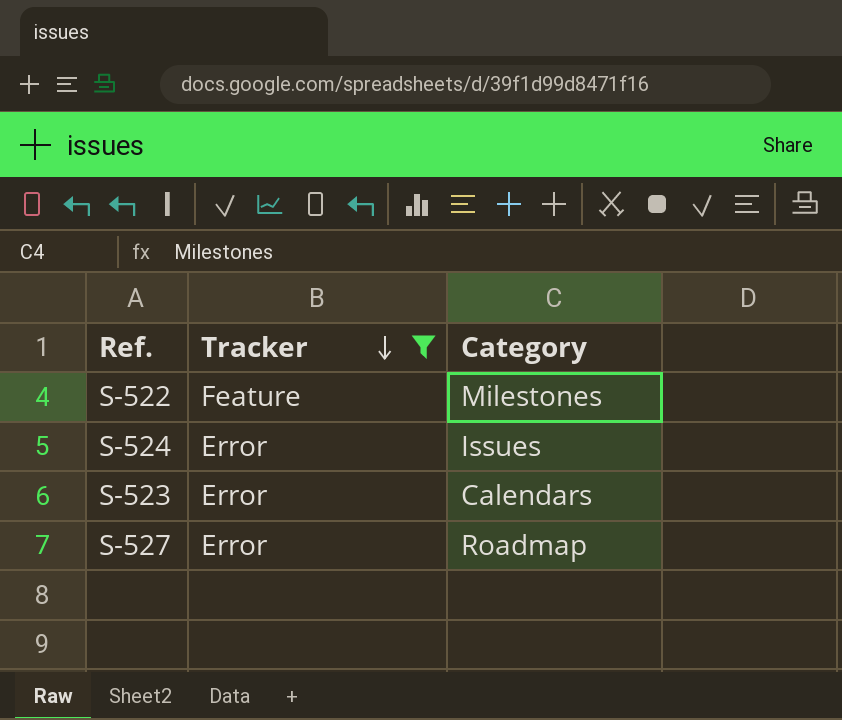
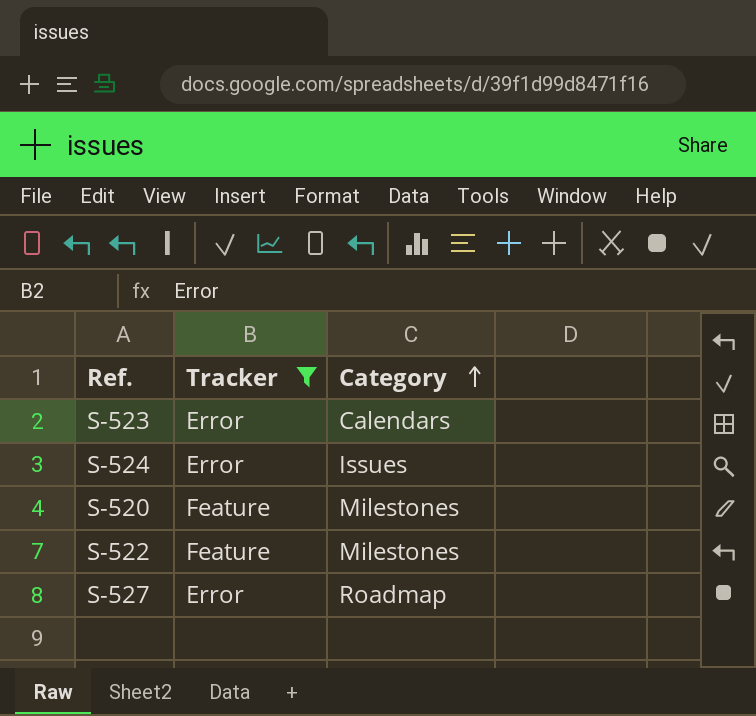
row order: Tracker descending -> Category ascending
row S-520: none -> Feature | Milestones

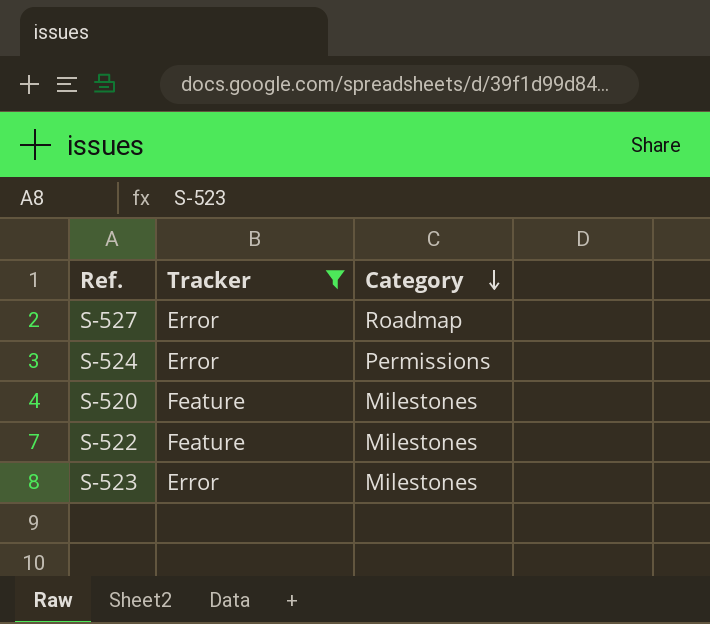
row order: Category ascending -> Category descending
S-524 | Category: Issues -> Permissions
S-523 | Category: Calendars -> Milestones

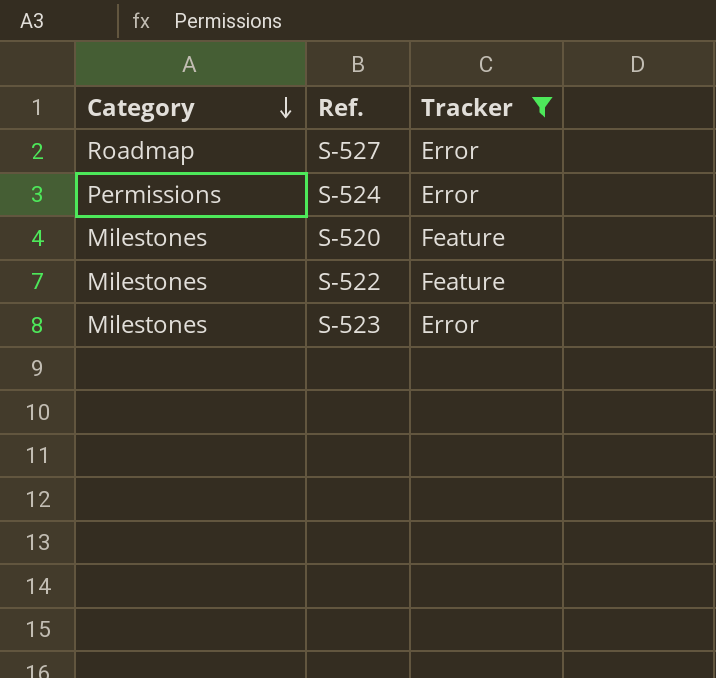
column Category | position: 3 -> 1

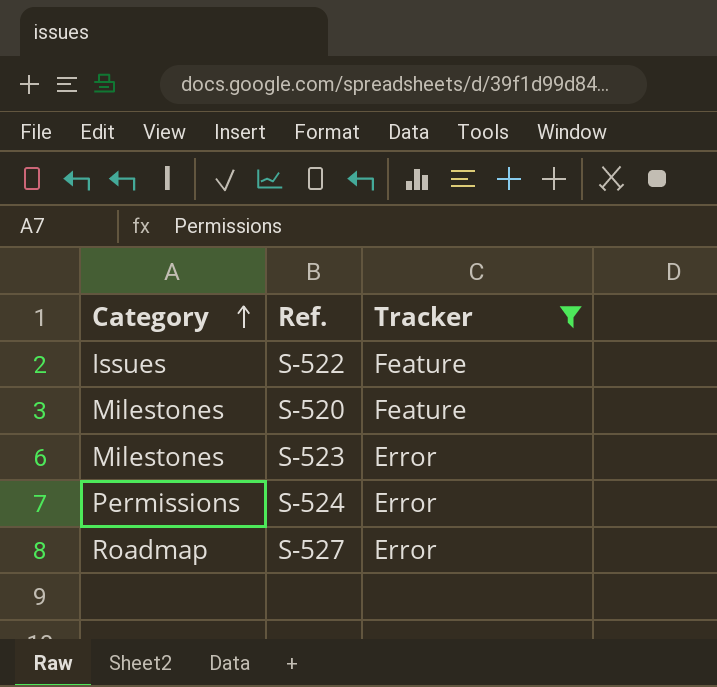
row order: Category descending -> Category ascending
S-522 | Category: Milestones -> Issues

